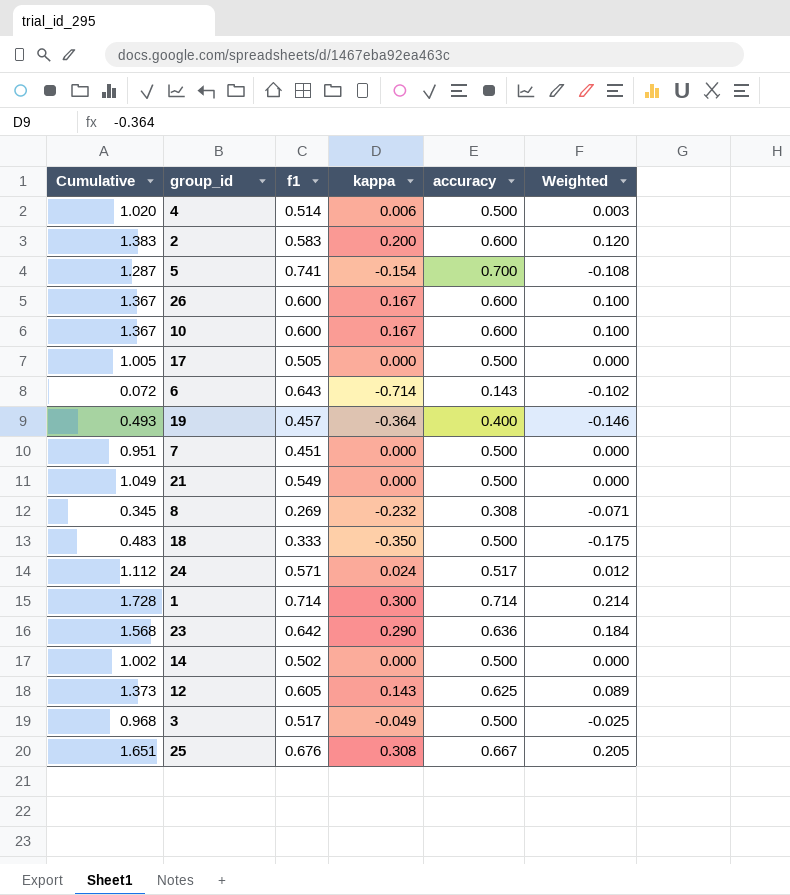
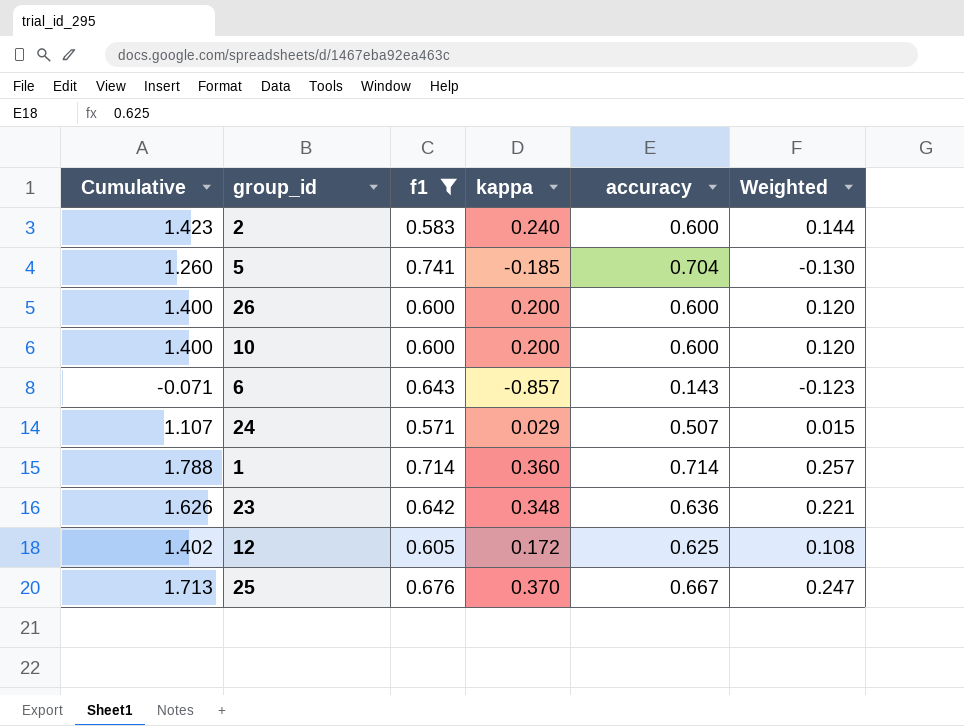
filter: none -> f1 >= 0.571
2 | Cumulative: 1.383 -> 1.423
2 | kappa: 0.200 -> 0.240
2 | Weighted: 0.120 -> 0.144
5 | Cumulative: 1.287 -> 1.260
5 | kappa: -0.154 -> -0.185
5 | accuracy: 0.700 -> 0.704
5 | Weighted: -0.108 -> -0.130
26 | Cumulative: 1.367 -> 1.400
26 | kappa: 0.167 -> 0.200
26 | Weighted: 0.100 -> 0.120
10 | Cumulative: 1.367 -> 1.400
10 | kappa: 0.167 -> 0.200
10 | Weighted: 0.100 -> 0.120
6 | Cumulative: 0.072 -> -0.071
6 | kappa: -0.714 -> -0.857
6 | Weighted: -0.102 -> -0.123
24 | Cumulative: 1.112 -> 1.107
24 | kappa: 0.024 -> 0.029
24 | accuracy: 0.517 -> 0.507
24 | Weighted: 0.012 -> 0.015
1 | Cumulative: 1.728 -> 1.788
1 | kappa: 0.300 -> 0.360
1 | Weighted: 0.214 -> 0.257
23 | Cumulative: 1.568 -> 1.626
23 | kappa: 0.290 -> 0.348
23 | Weighted: 0.184 -> 0.221
12 | Cumulative: 1.373 -> 1.402
12 | kappa: 0.143 -> 0.172
12 | Weighted: 0.089 -> 0.108
25 | Cumulative: 1.651 -> 1.713
25 | kappa: 0.308 -> 0.370
25 | Weighted: 0.205 -> 0.247

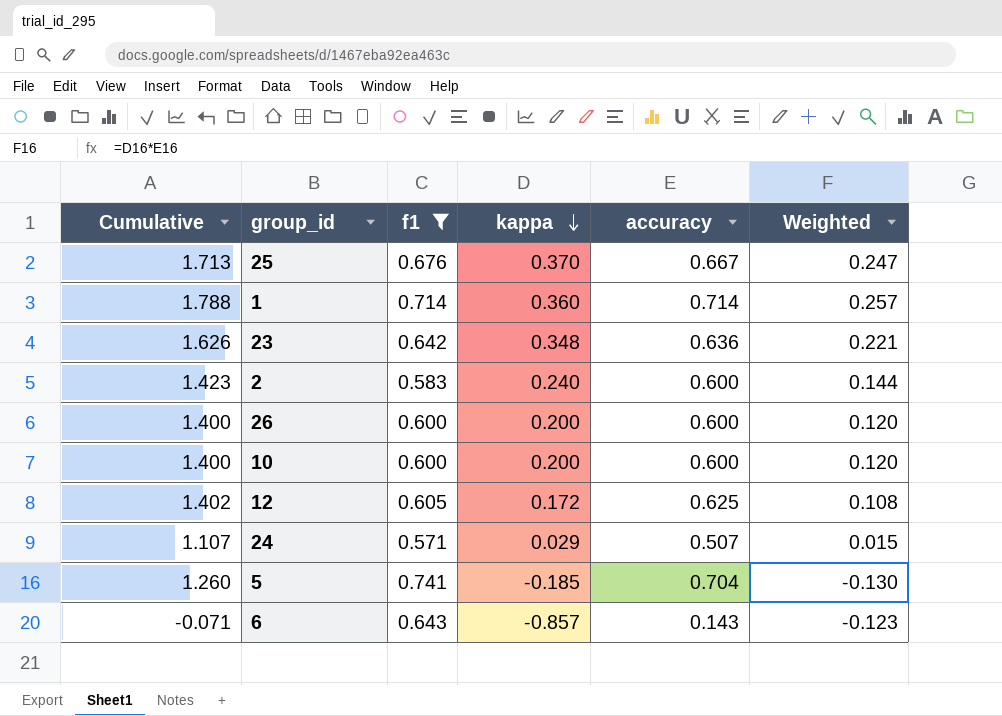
row order: none -> kappa descending

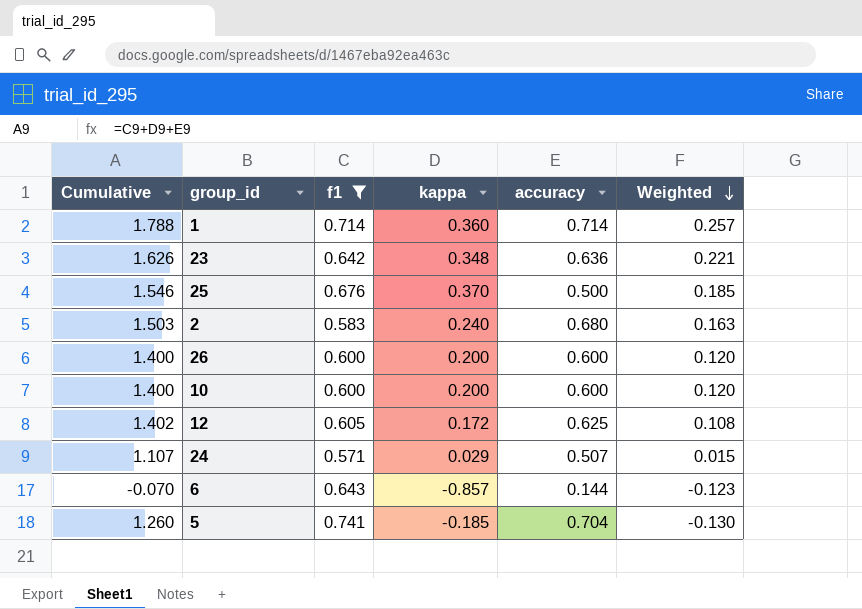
row order: kappa descending -> Weighted descending
25 | Cumulative: 1.713 -> 1.546
25 | accuracy: 0.667 -> 0.500
25 | Weighted: 0.247 -> 0.185
2 | Cumulative: 1.423 -> 1.503
2 | accuracy: 0.600 -> 0.680
2 | Weighted: 0.144 -> 0.163
6 | Cumulative: -0.071 -> -0.070
6 | accuracy: 0.143 -> 0.144

